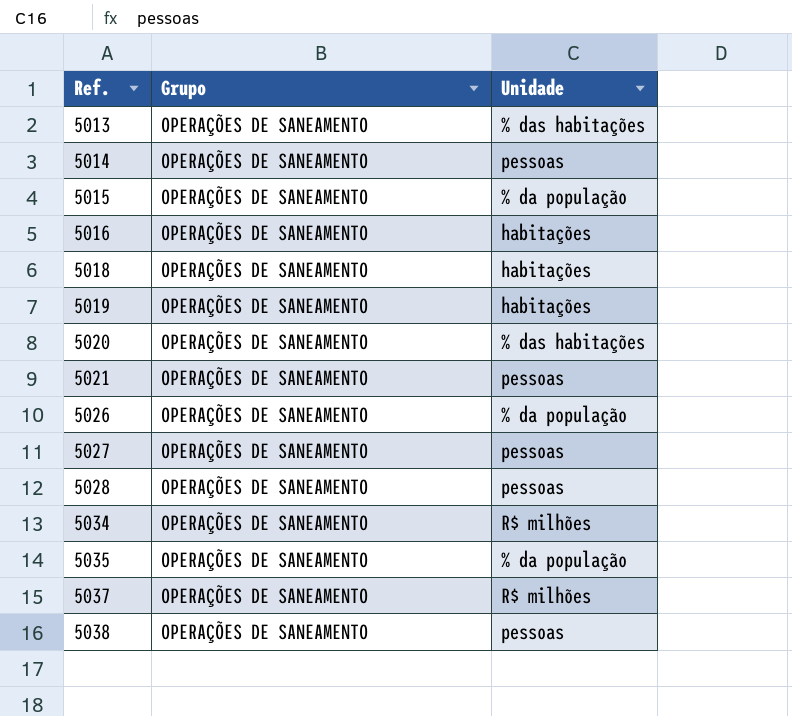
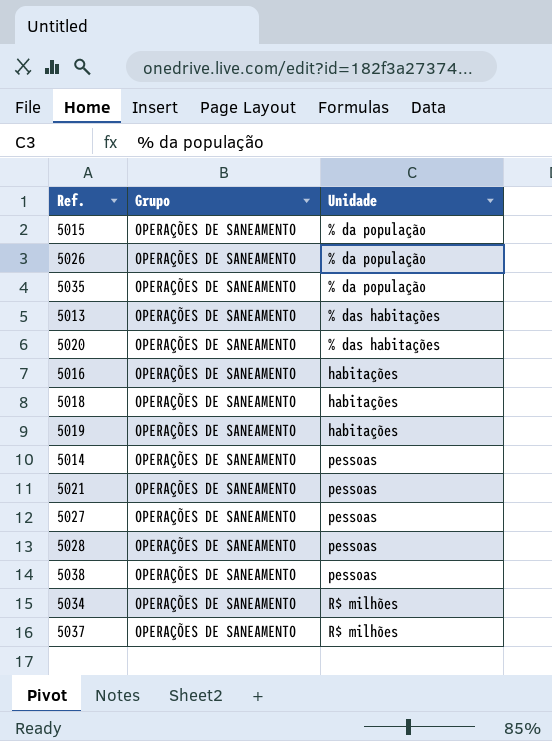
row order: Ref. ascending -> Unidade ascending

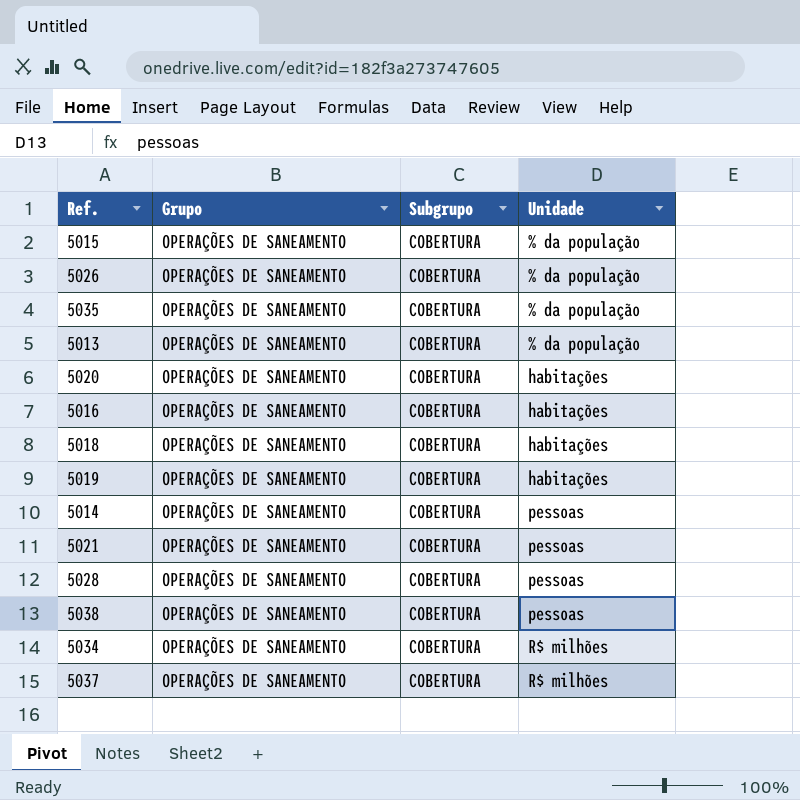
column Subgrupo | position: none -> 3
row 5027: OPERAÇÕES DE SANEAMENTO | pessoas -> none
5013 | Unidade: % das habitações -> % da população
5020 | Unidade: % das habitações -> habitações

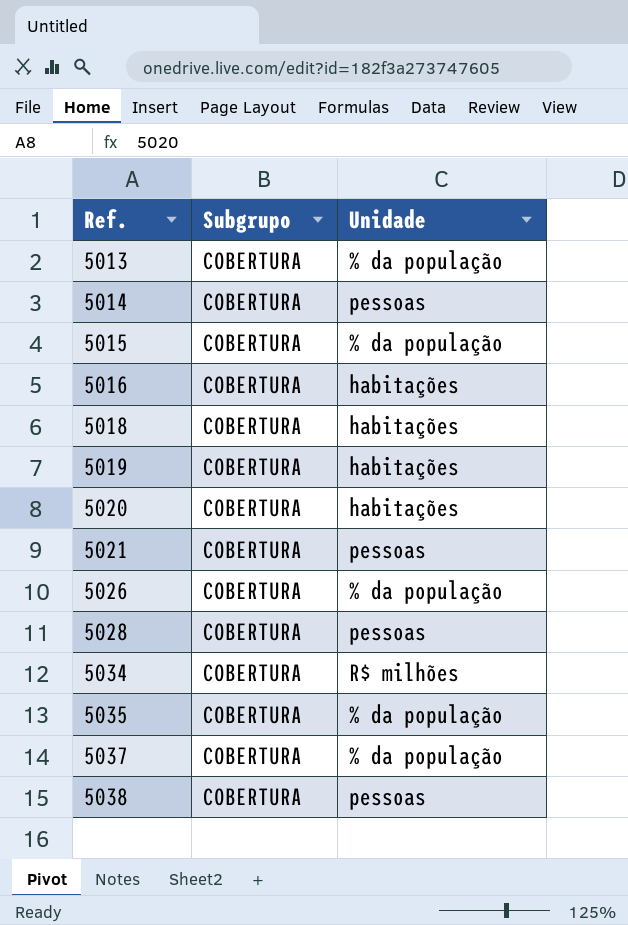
row order: Unidade ascending -> Ref. ascending
column Grupo | position: 2 -> none
5037 | Unidade: R$ milhões -> % da população

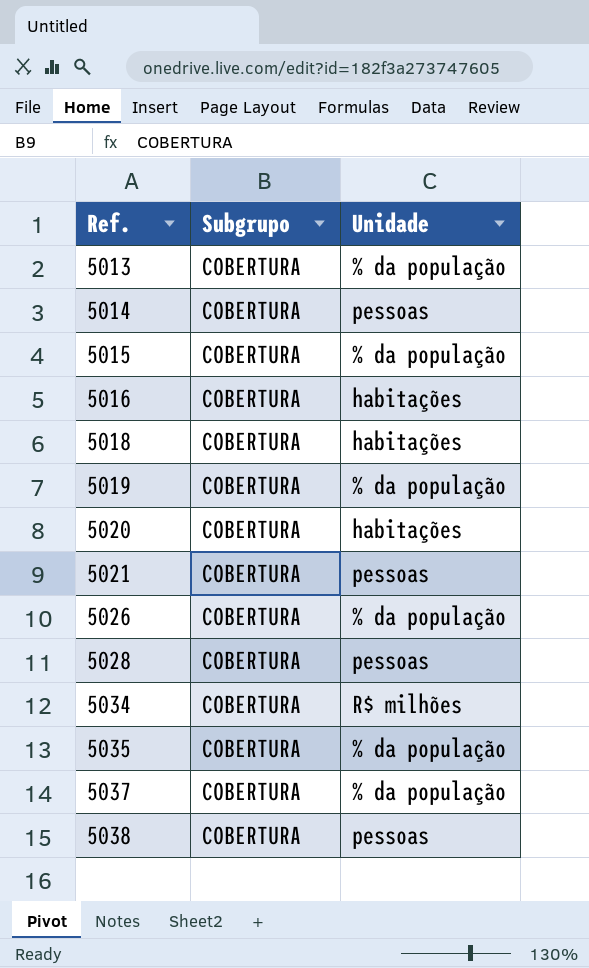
5019 | Unidade: habitações -> % da população

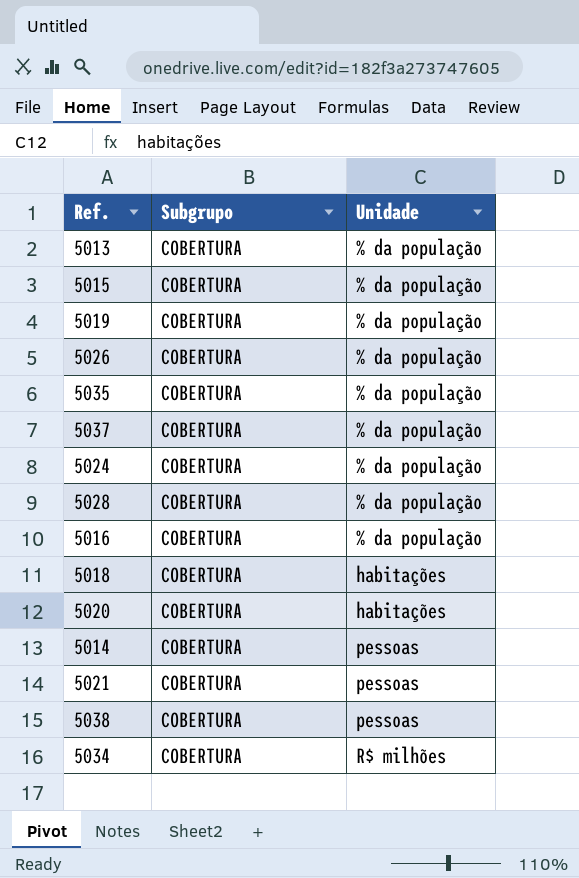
row order: Ref. ascending -> Unidade ascending
row 5024: none -> COBERTURA | % da população
5028 | Unidade: pessoas -> % da população
5016 | Unidade: habitações -> % da população

